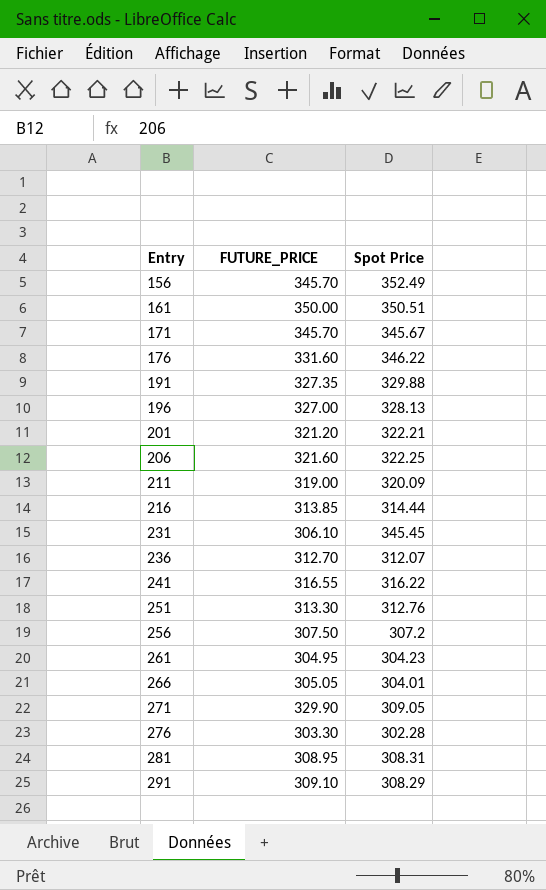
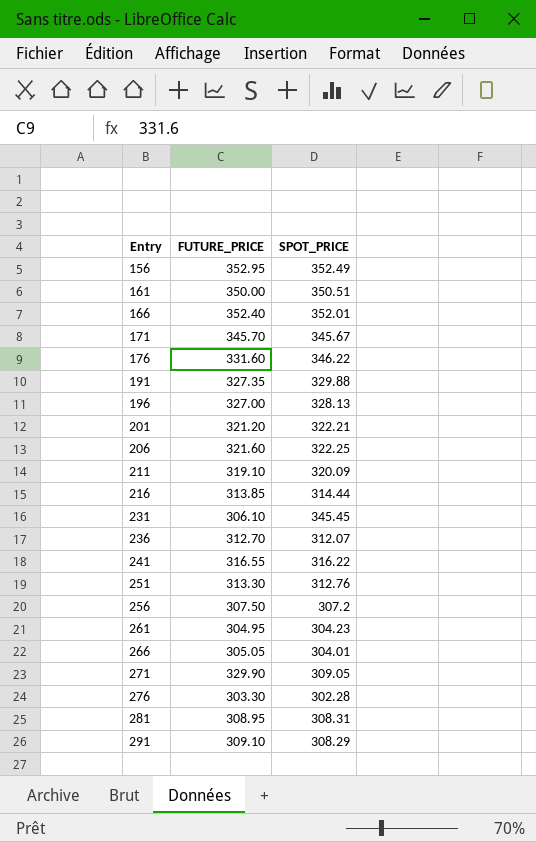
column name: Spot Price -> SPOT_PRICE
156 | FUTURE_PRICE: 345.70 -> 352.95
row 166: none -> 352.40 | 352.01
211 | FUTURE_PRICE: 319.00 -> 319.10

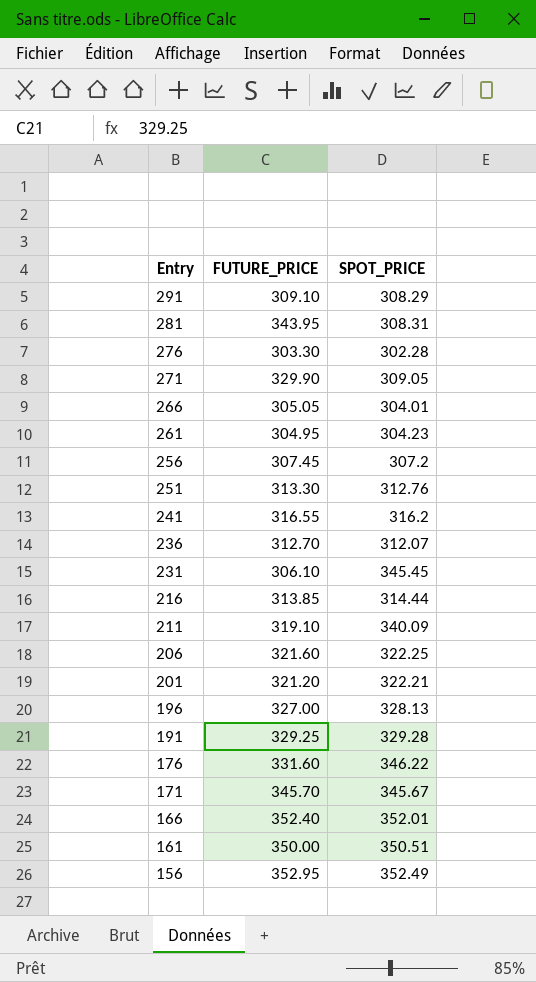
row order: Entry ascending -> Entry descending
281 | FUTURE_PRICE: 308.95 -> 343.95
256 | FUTURE_PRICE: 307.50 -> 307.45
241 | SPOT_PRICE: 316.22 -> 316.2
211 | SPOT_PRICE: 320.09 -> 340.09
191 | FUTURE_PRICE: 327.35 -> 329.25
191 | SPOT_PRICE: 329.88 -> 329.28

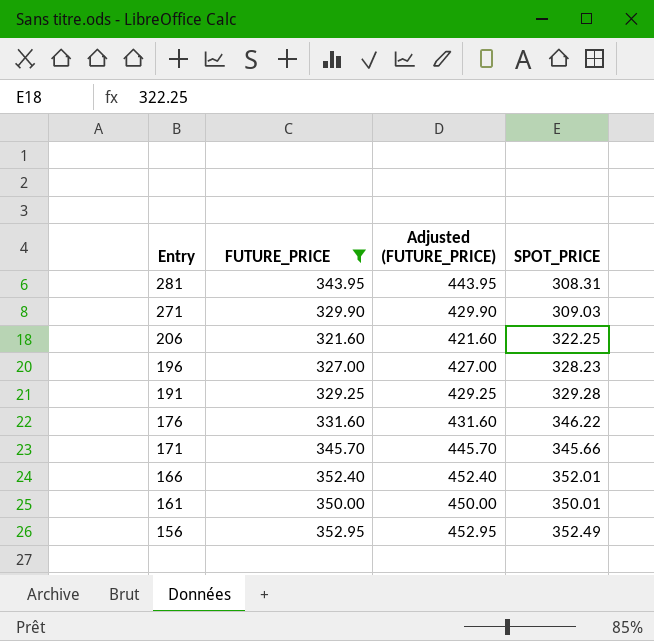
filter: none -> FUTURE_PRICE >= 321.60
column Adjusted (FUTURE_PRICE) | formula: none -> [FUTURE_PRICE] + 100
271 | SPOT_PRICE: 309.05 -> 309.03
196 | SPOT_PRICE: 328.13 -> 328.23
171 | SPOT_PRICE: 345.67 -> 345.66
161 | SPOT_PRICE: 350.51 -> 350.01

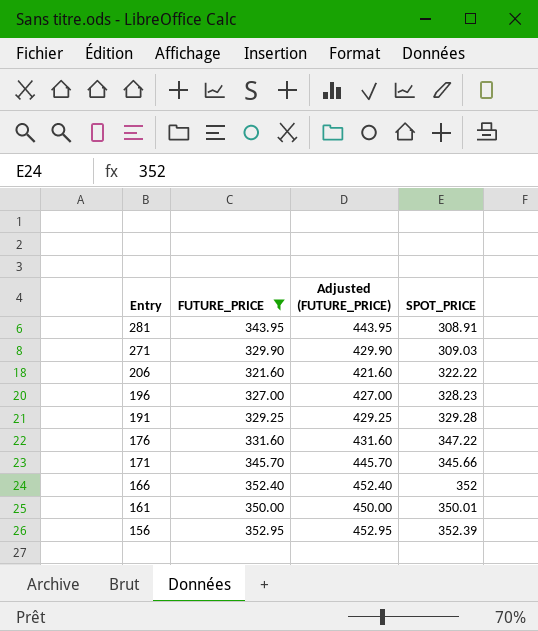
281 | SPOT_PRICE: 308.31 -> 308.91
206 | SPOT_PRICE: 322.25 -> 322.22
176 | SPOT_PRICE: 346.22 -> 347.22
166 | SPOT_PRICE: 352.01 -> 352
156 | SPOT_PRICE: 352.49 -> 352.39

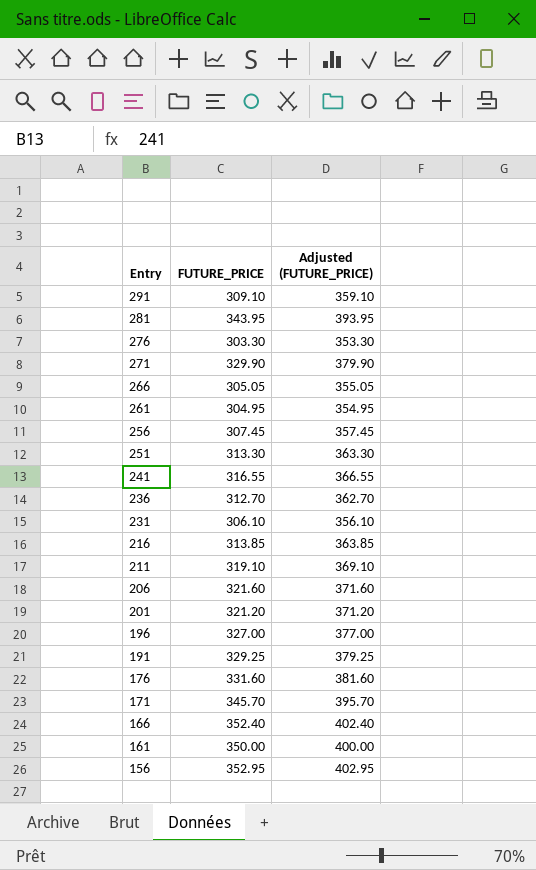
filter: FUTURE_PRICE >= 321.60 -> none
column SPOT_PRICE | position: 4 -> none
column Adjusted (FUTURE_PRICE) | formula: [FUTURE_PRICE] + 100 -> [FUTURE_PRICE] + 50

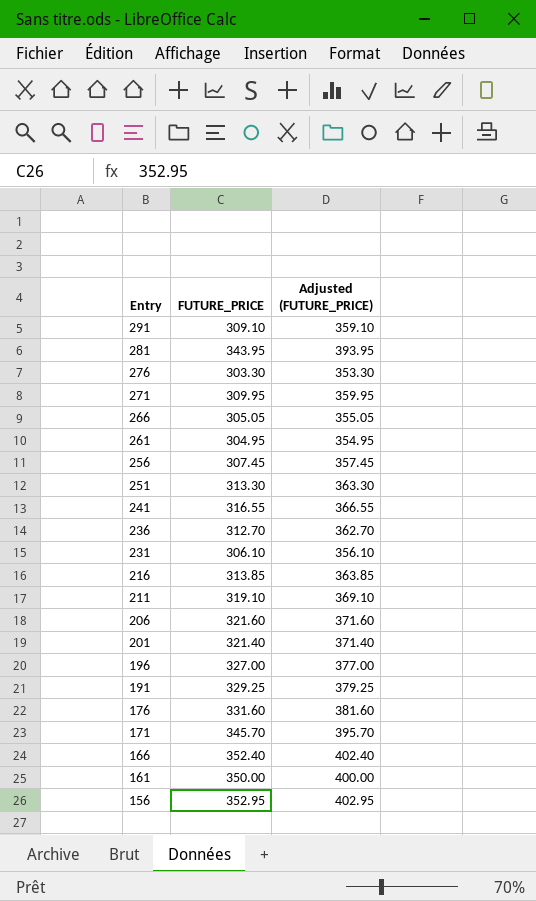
271 | FUTURE_PRICE: 329.90 -> 309.95
271 | Adjusted (FUTURE_PRICE): 379.90 -> 359.95
201 | FUTURE_PRICE: 321.20 -> 321.40
201 | Adjusted (FUTURE_PRICE): 371.20 -> 371.40

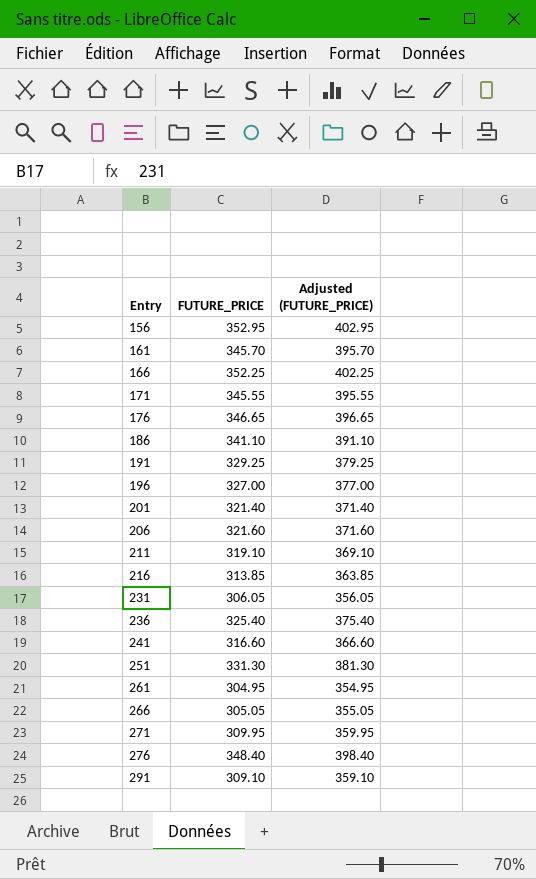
row order: Entry descending -> Entry ascending
row 281: 343.95 | 393.95 -> none
row 256: 307.45 | 357.45 -> none
161 | FUTURE_PRICE: 350.00 -> 345.70
161 | Adjusted (FUTURE_PRICE): 400.00 -> 395.70
166 | FUTURE_PRICE: 352.40 -> 352.25
166 | Adjusted (FUTURE_PRICE): 402.40 -> 402.25
171 | FUTURE_PRICE: 345.70 -> 345.55
171 | Adjusted (FUTURE_PRICE): 395.70 -> 395.55
176 | FUTURE_PRICE: 331.60 -> 346.65
176 | Adjusted (FUTURE_PRICE): 381.60 -> 396.65
row 186: none -> 341.10 | 391.10
231 | FUTURE_PRICE: 306.10 -> 306.05
231 | Adjusted (FUTURE_PRICE): 356.10 -> 356.05
236 | FUTURE_PRICE: 312.70 -> 325.40
236 | Adjusted (FUTURE_PRICE): 362.70 -> 375.40
241 | FUTURE_PRICE: 316.55 -> 316.60
241 | Adjusted (FUTURE_PRICE): 366.55 -> 366.60
251 | FUTURE_PRICE: 313.30 -> 331.30
251 | Adjusted (FUTURE_PRICE): 363.30 -> 381.30
276 | FUTURE_PRICE: 303.30 -> 348.40
276 | Adjusted (FUTURE_PRICE): 353.30 -> 398.40

